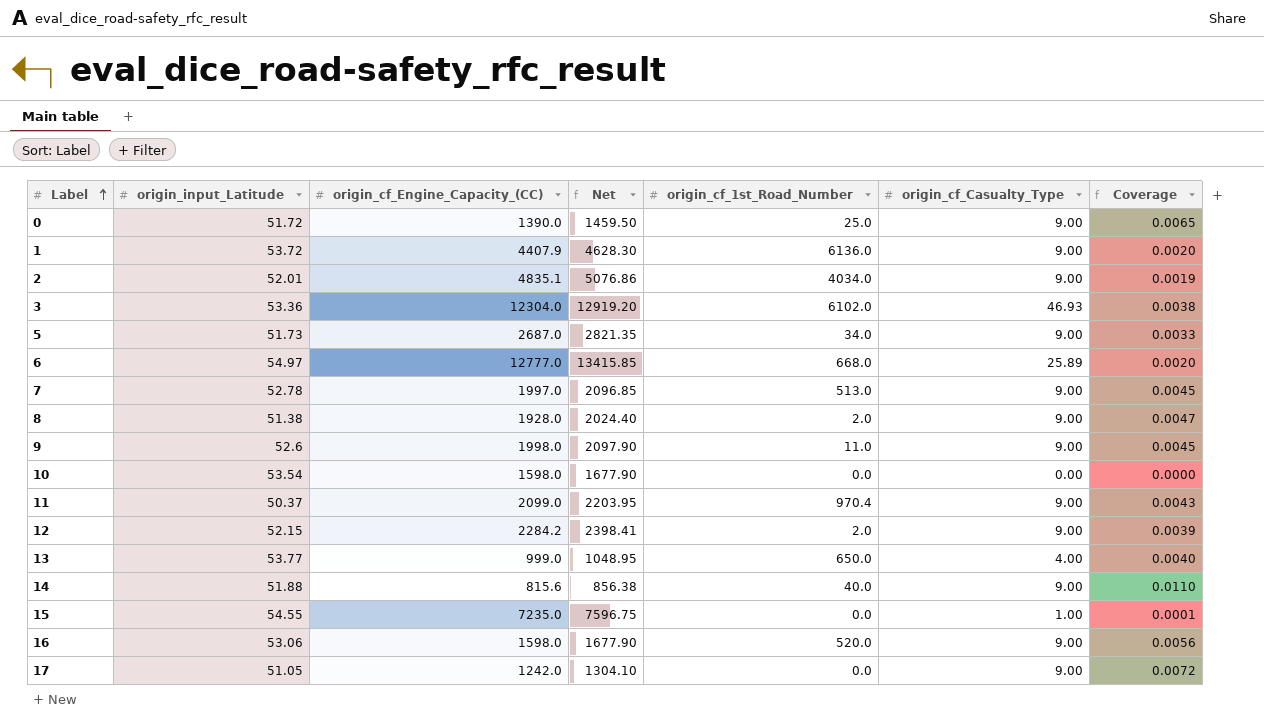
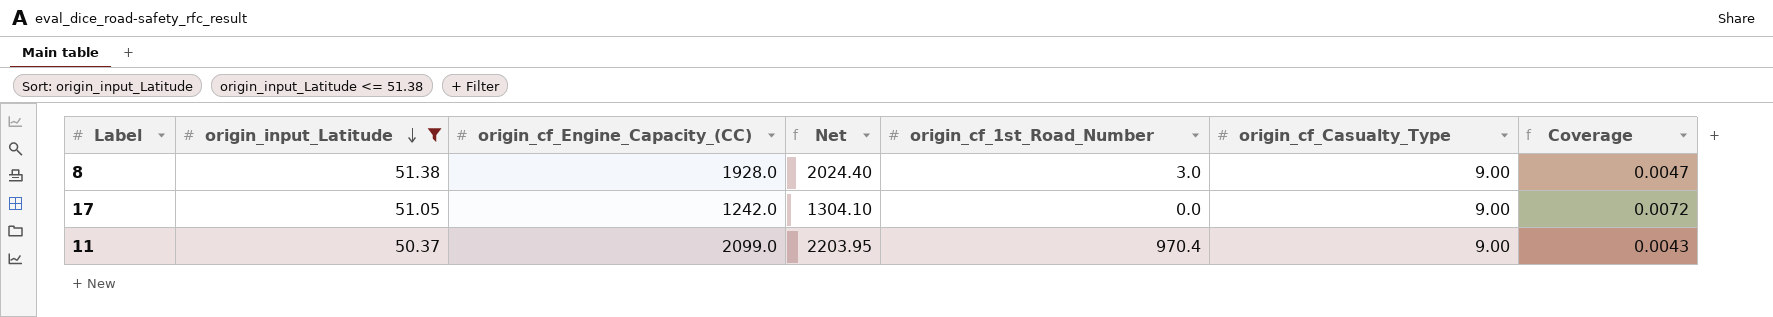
filter: none -> origin_input_Latitude <= 51.38
row order: Label ascending -> origin_input_Latitude descending
8 | origin_cf_1st_Road_Number: 2.0 -> 3.0

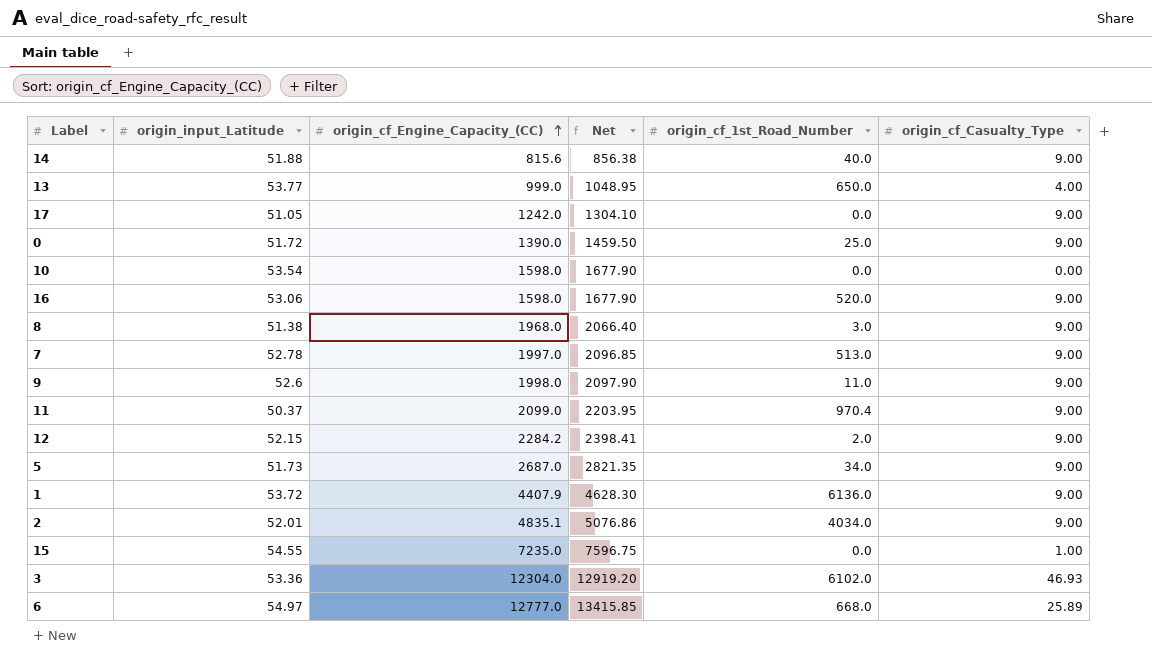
filter: origin_input_Latitude <= 51.38 -> none
row order: origin_input_Latitude descending -> origin_cf_Engine_Capacity_(CC) ascending
column Coverage | formula: [origin_cf_Casualty_Type] / [origin_cf_Engine_Capacity_(CC)] -> none
8 | origin_cf_Engine_Capacity_(CC): 1928.0 -> 1968.0
8 | Net: 2024.40 -> 2066.40

